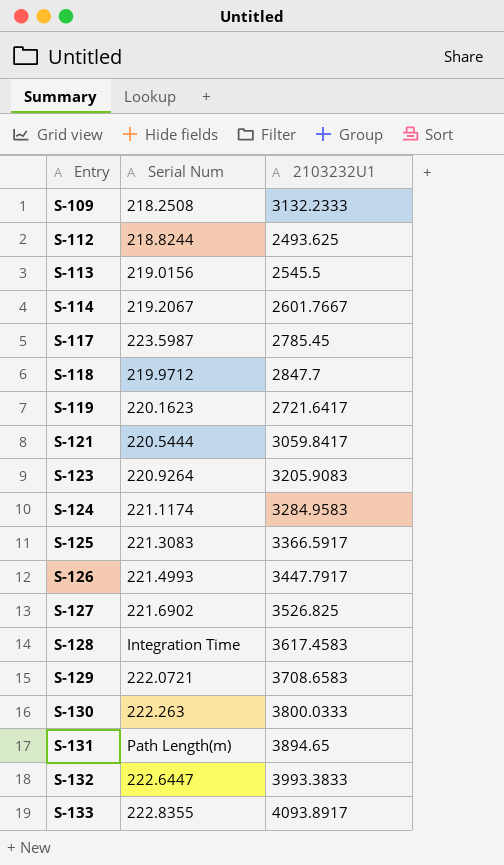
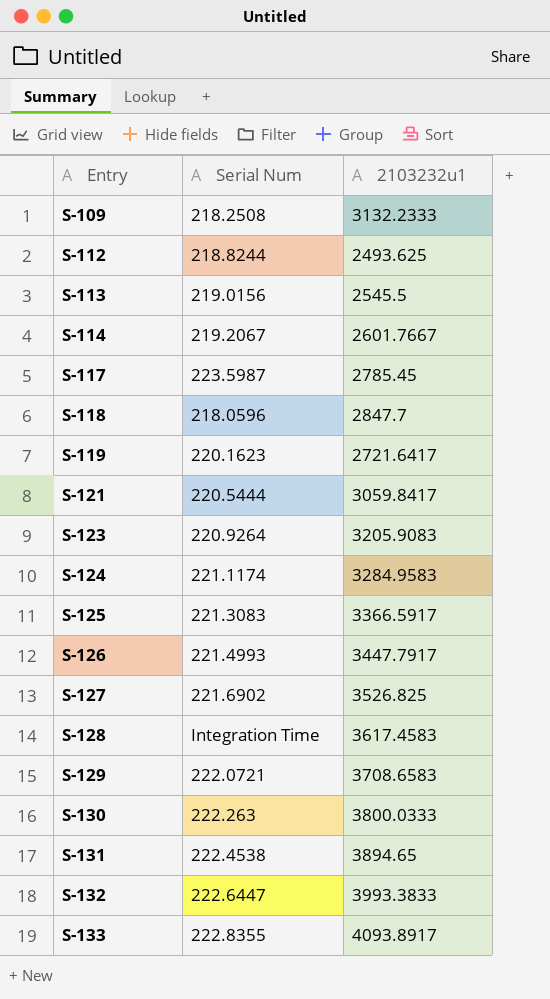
column name: 2103232U1 -> 2103232u1
S-118 | Serial Num: 219.9712 -> 218.0596
S-131 | Serial Num: Path Length(m) -> 222.4538

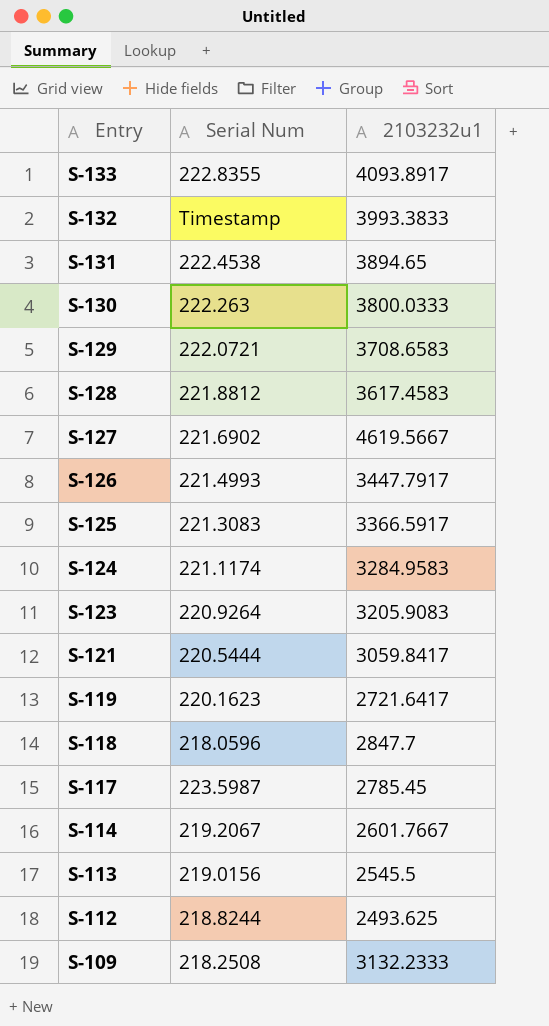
row order: Entry ascending -> Entry descending
S-132 | Serial Num: 222.6447 -> Timestamp
S-128 | Serial Num: Integration Time -> 221.8812
S-127 | 2103232u1: 3526.825 -> 4619.5667

